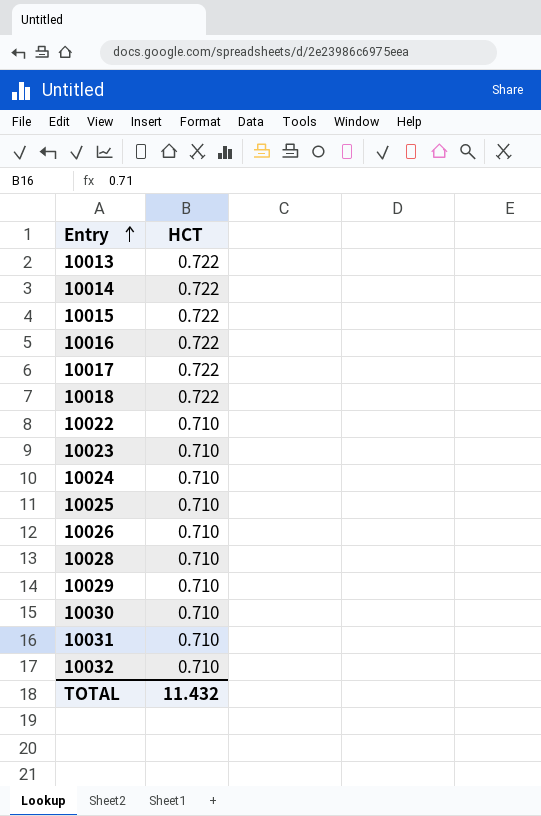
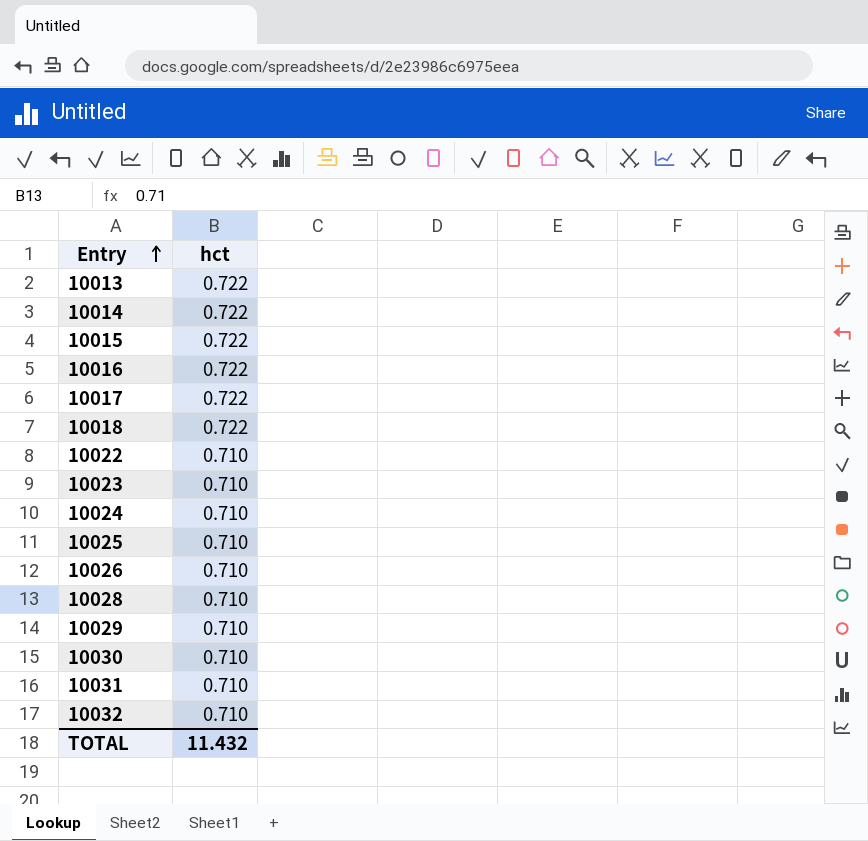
column name: HCT -> hct

